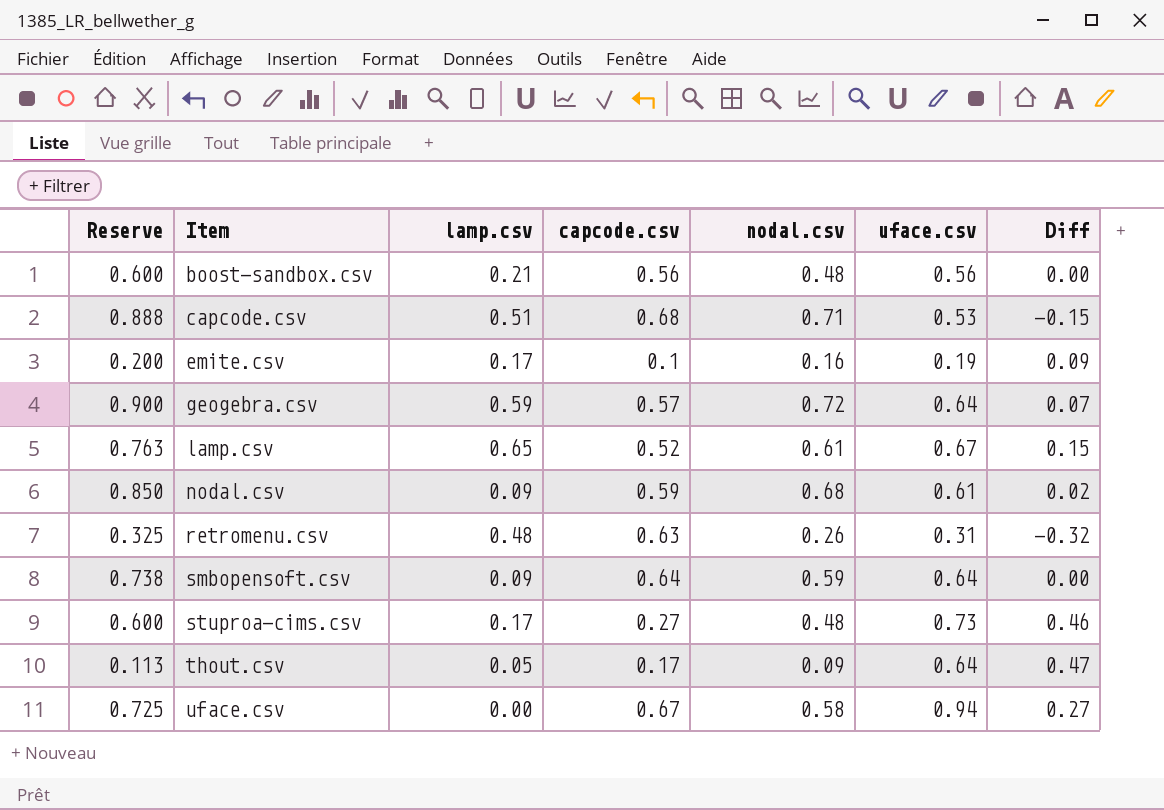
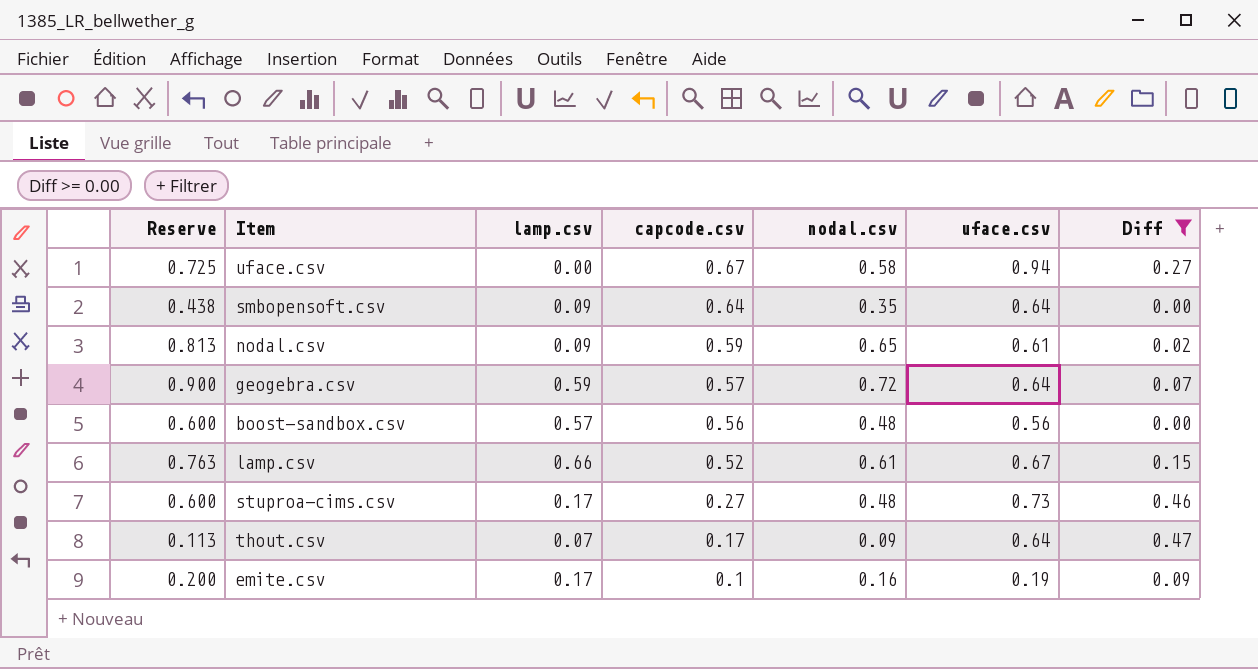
filter: none -> Diff >= 0.00
row order: Item ascending -> capcode.csv descending
smbopensoft.csv | Reserve: 0.738 -> 0.438
smbopensoft.csv | nodal.csv: 0.59 -> 0.35
nodal.csv | Reserve: 0.850 -> 0.813
nodal.csv | nodal.csv: 0.68 -> 0.65
boost-sandbox.csv | lamp.csv: 0.21 -> 0.57
lamp.csv | lamp.csv: 0.65 -> 0.66
thout.csv | lamp.csv: 0.05 -> 0.07

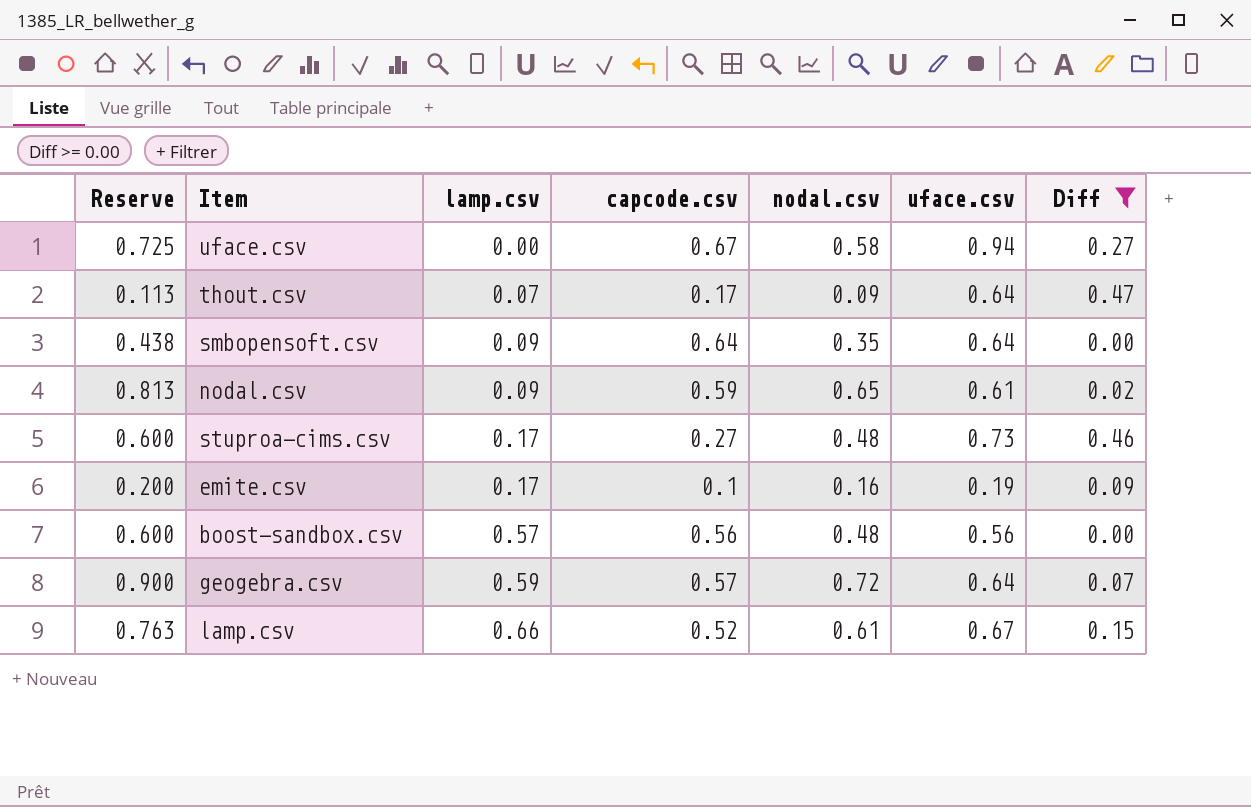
row order: capcode.csv descending -> lamp.csv ascending

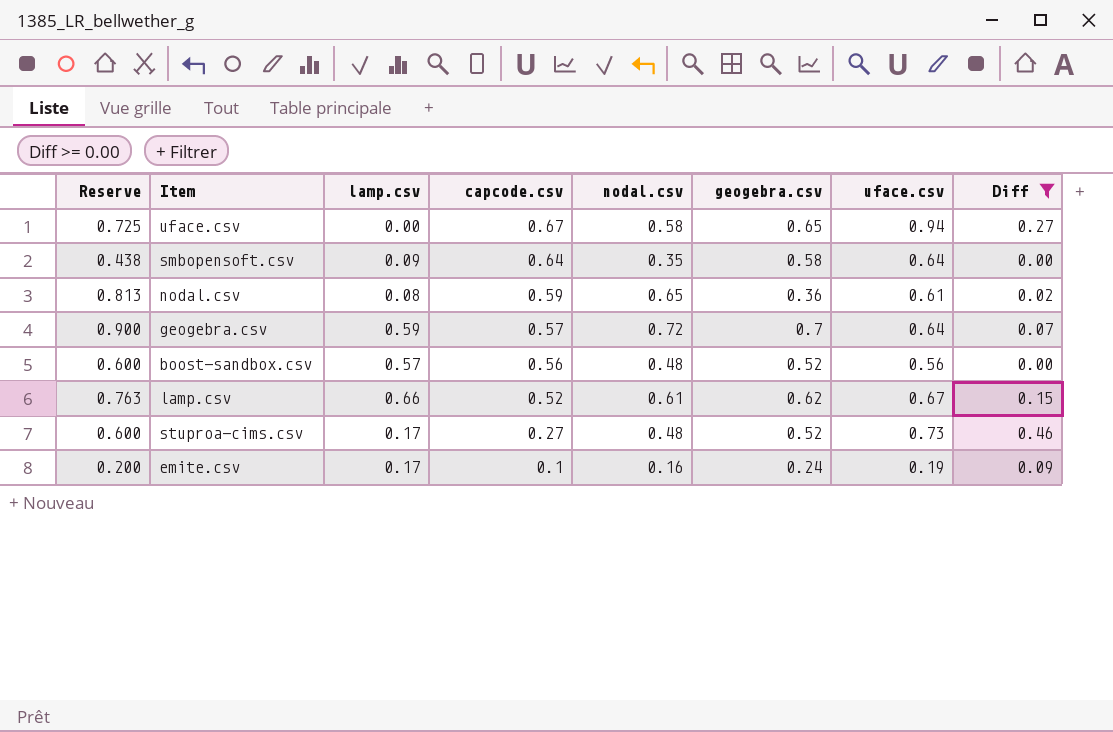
row order: lamp.csv ascending -> capcode.csv descending
column geogebra.csv | position: none -> 6
row thout.csv: 0.113 | 0.07 | 0.17 | 0.09 | 0.64 | 0.47 -> none
nodal.csv | lamp.csv: 0.09 -> 0.08

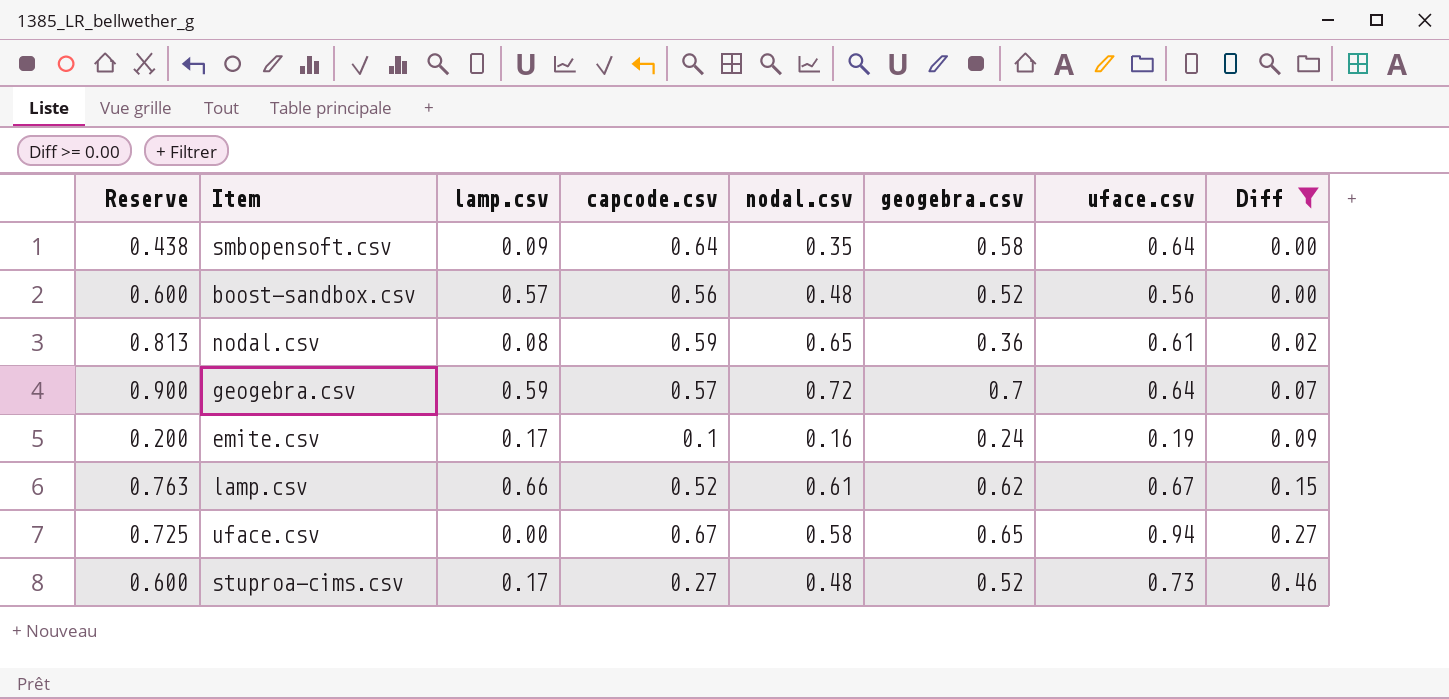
row order: capcode.csv descending -> Diff ascending

